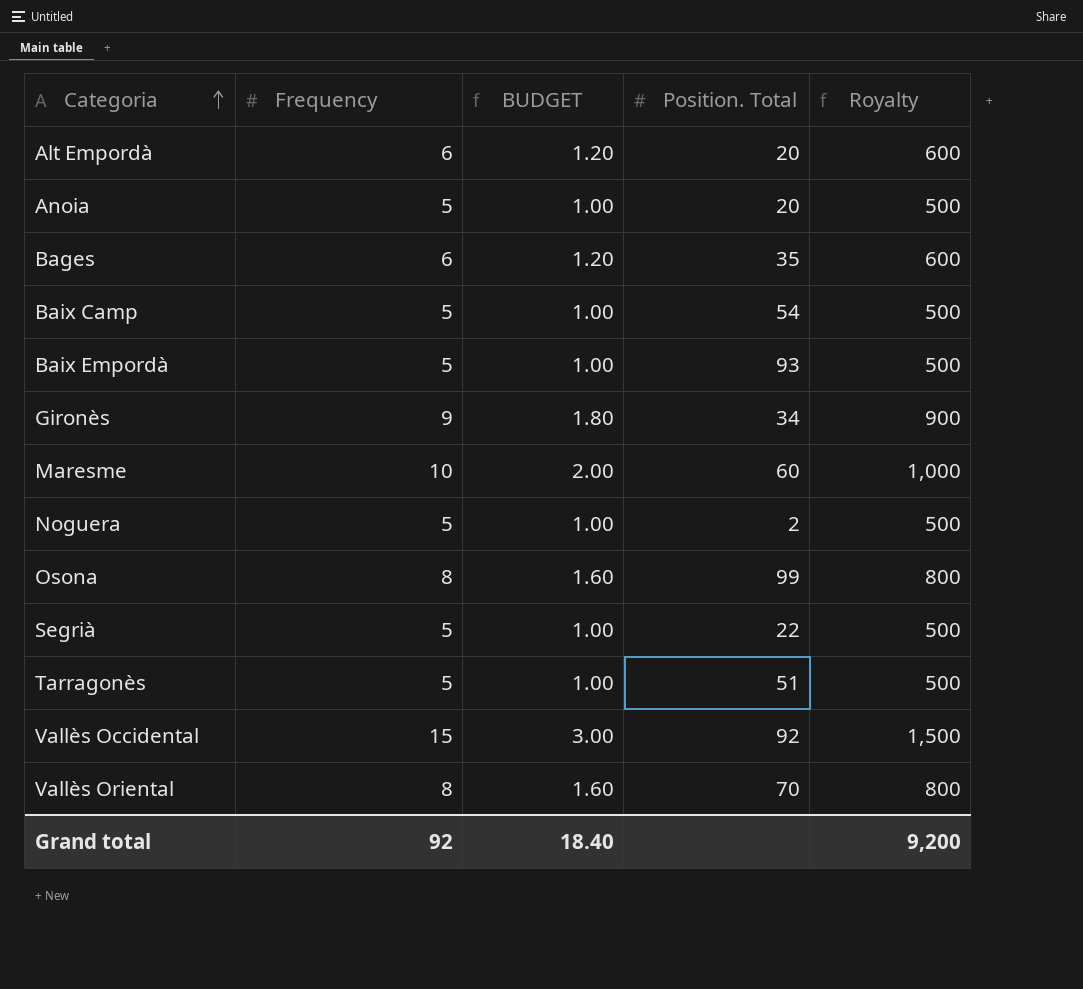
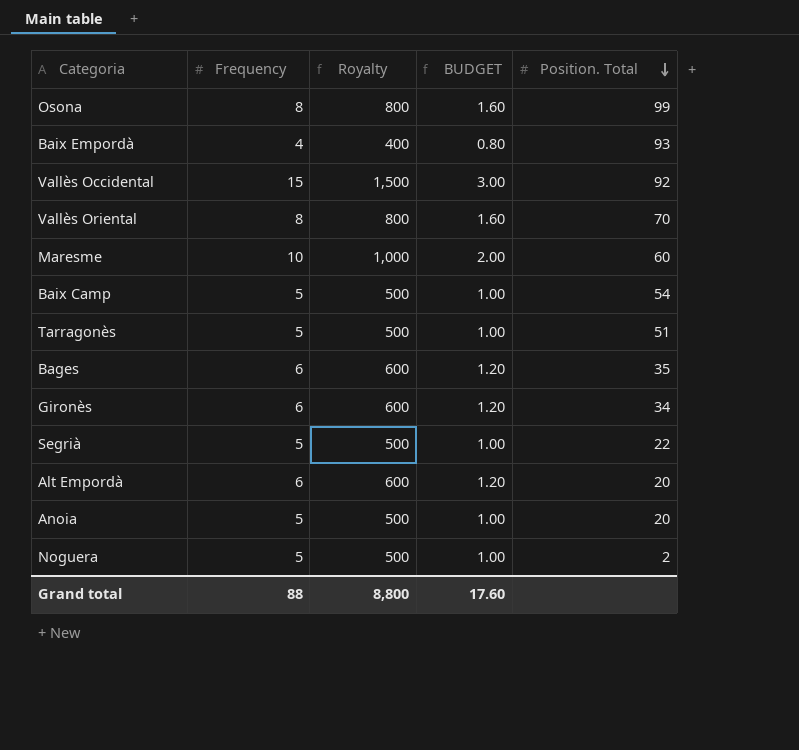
row order: Categoria ascending -> Position. Total descending
column Royalty | position: 5 -> 3
Baix Empordà | Frequency: 5 -> 4
Baix Empordà | Royalty: 500 -> 400
Baix Empordà | BUDGET: 1.00 -> 0.80
Gironès | Frequency: 9 -> 6
Gironès | Royalty: 900 -> 600
Gironès | BUDGET: 1.80 -> 1.20
Grand total | Frequency: 92 -> 88
Grand total | Royalty: 9,200 -> 8,800
Grand total | BUDGET: 18.40 -> 17.60

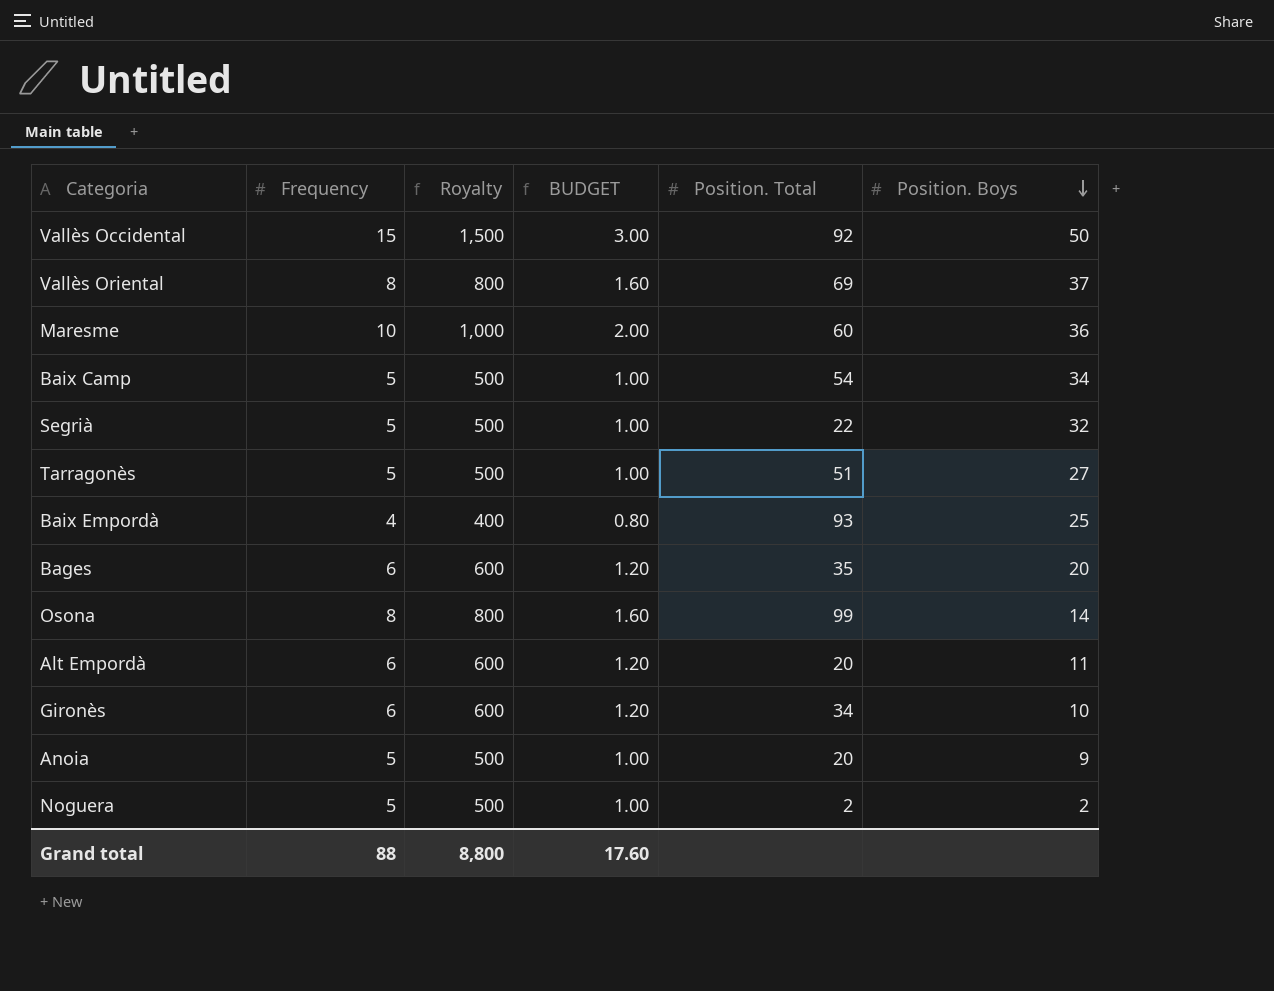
row order: Position. Total descending -> Position. Boys descending
column Position. Boys | position: none -> 6
Vallès Oriental | Position. Total: 70 -> 69

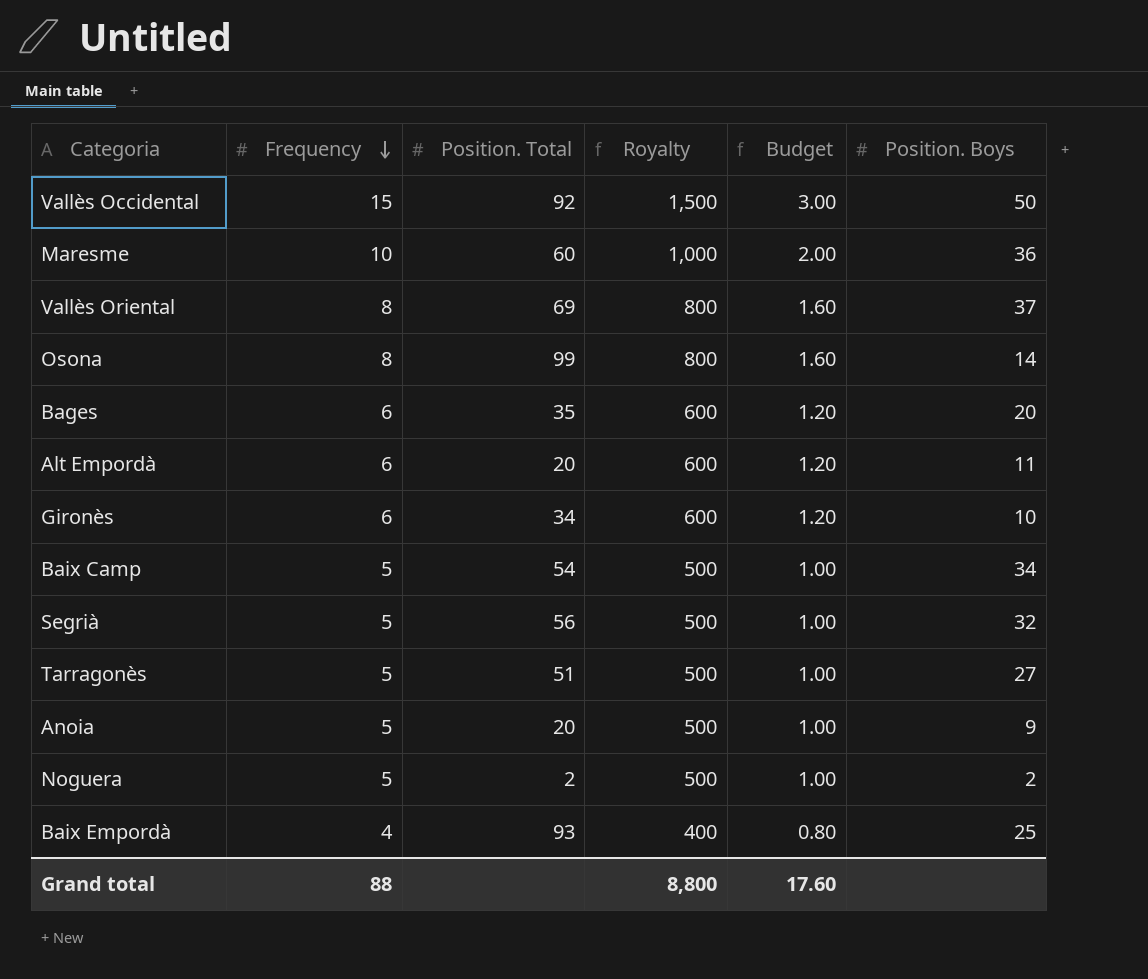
row order: Position. Boys descending -> Frequency descending
column Position. Total | position: 5 -> 3
column name: BUDGET -> Budget
Segrià | Position. Total: 22 -> 56

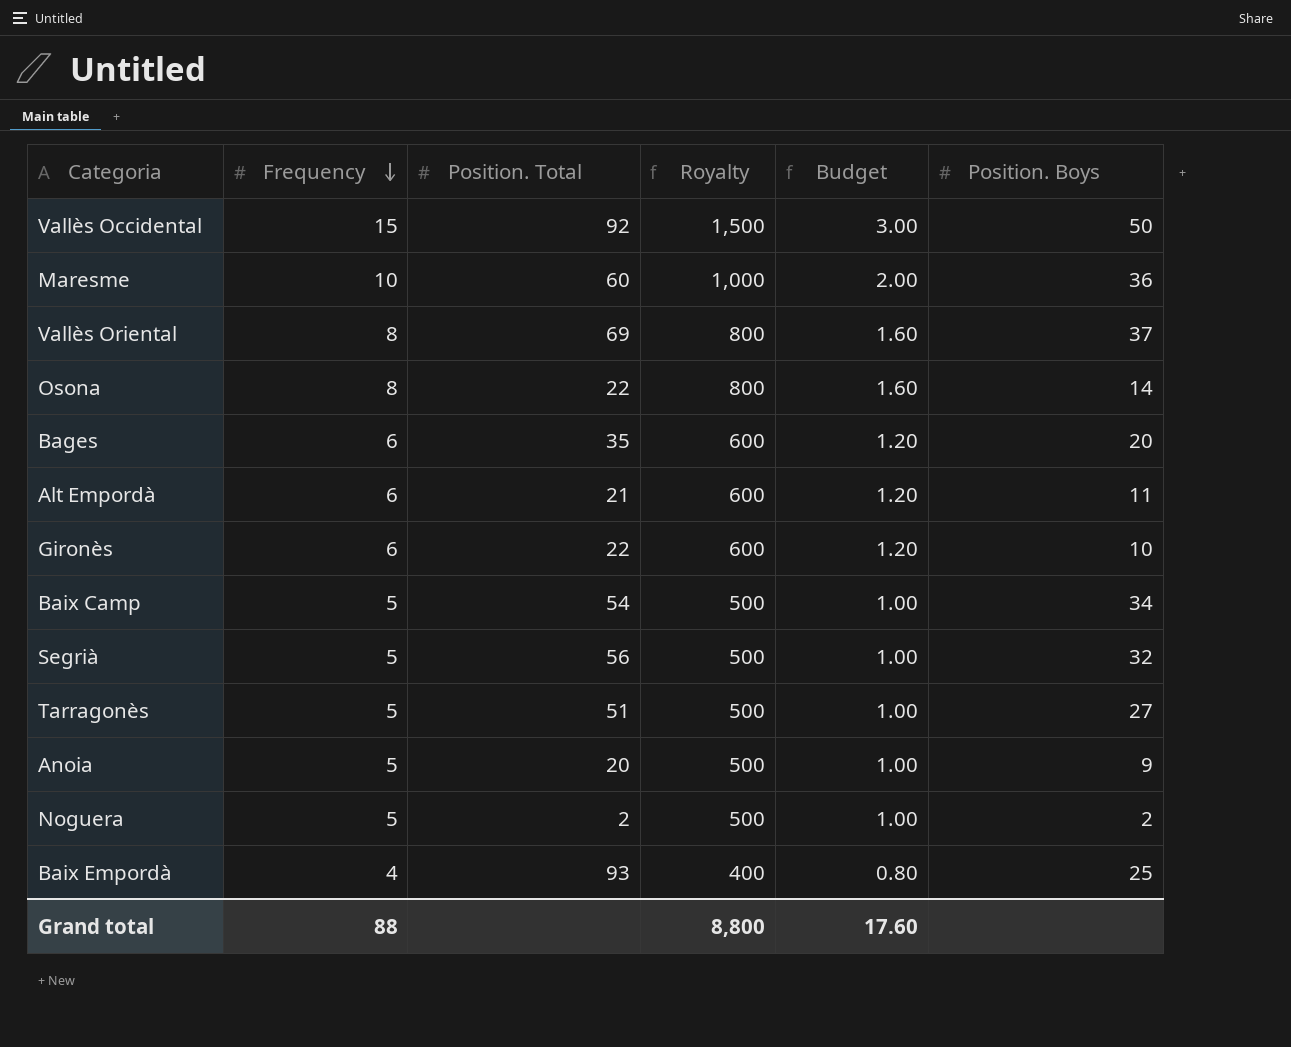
Osona | Position. Total: 99 -> 22
Alt Empordà | Position. Total: 20 -> 21
Gironès | Position. Total: 34 -> 22

